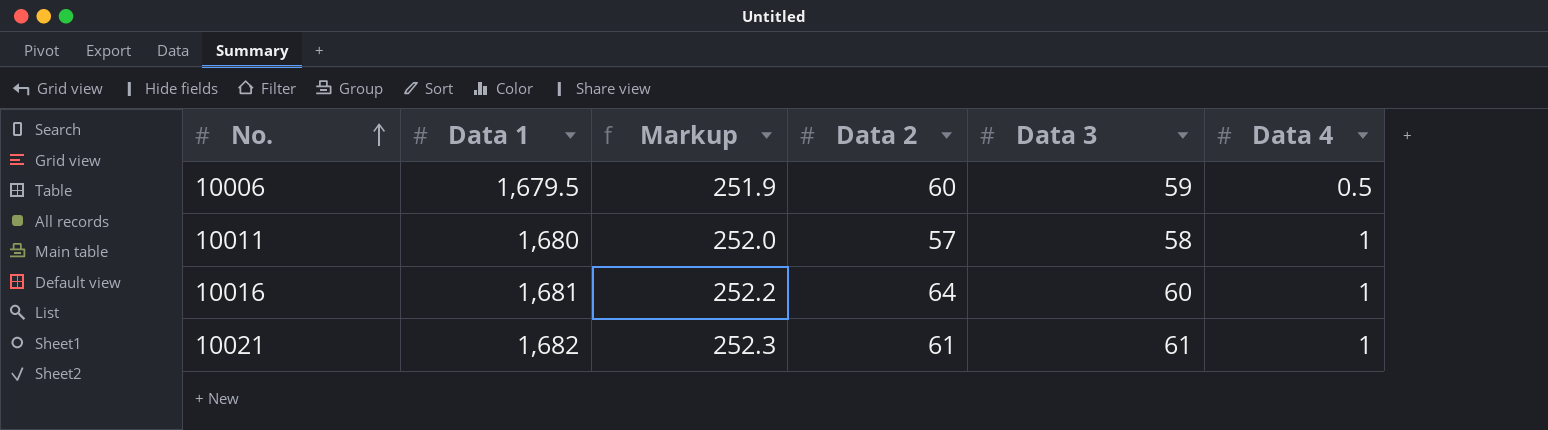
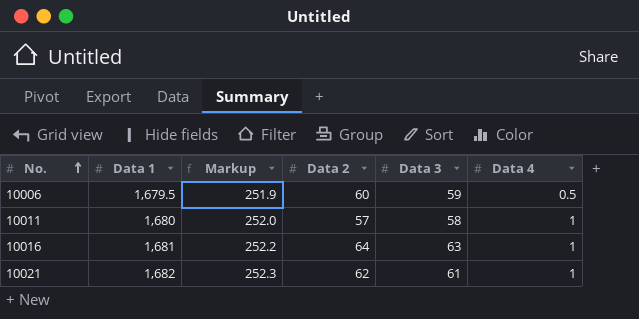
10016 | Data 3: 60 -> 63
10021 | Data 2: 61 -> 62

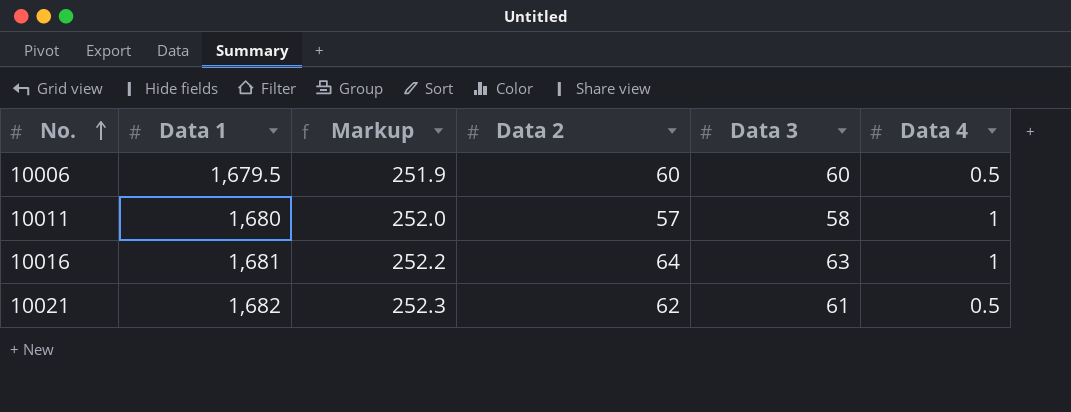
10006 | Data 3: 59 -> 60
10021 | Data 4: 1 -> 0.5

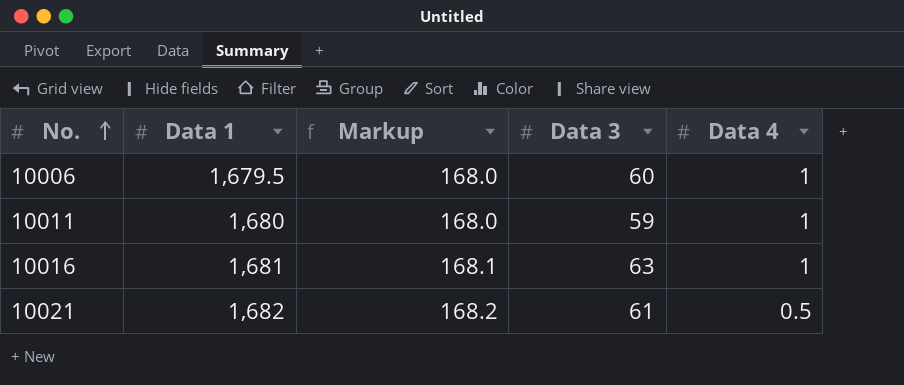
column Data 2 | position: 4 -> none
column Markup | formula: [Data 1] * 0.15 -> [Data 1] * 0.1
10006 | Data 4: 0.5 -> 1
10011 | Data 3: 58 -> 59

